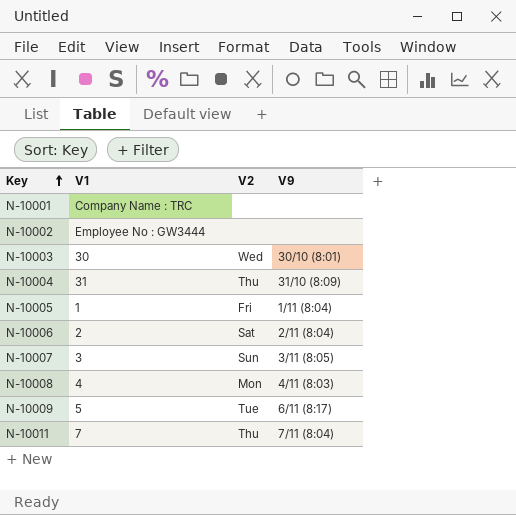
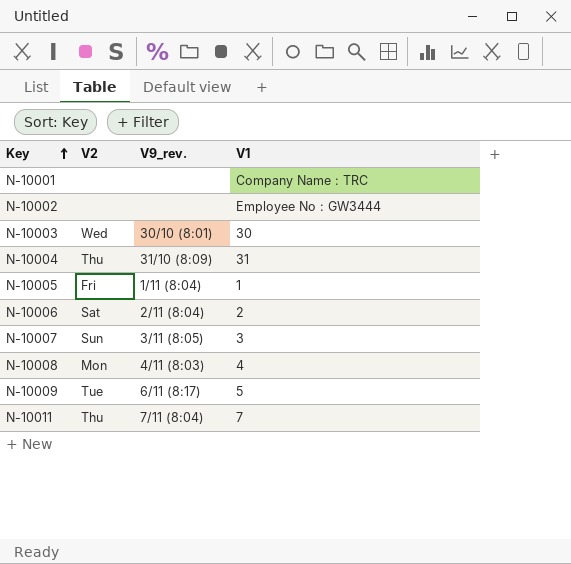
column name: V9 -> V9_rev.
column V1 | position: 2 -> 4

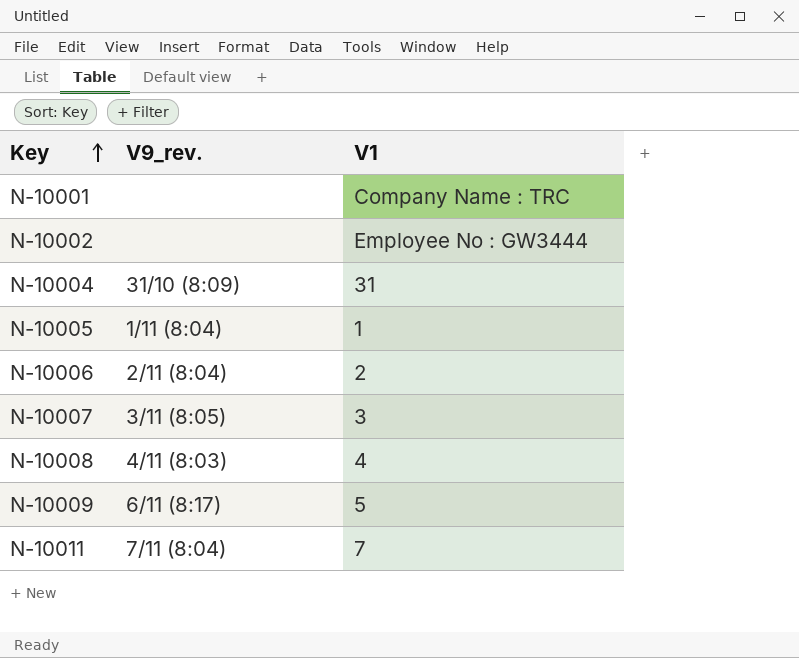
column V2 | position: 2 -> none
row N-10003: Wed | 30/10 (8:01) | 30 -> none

